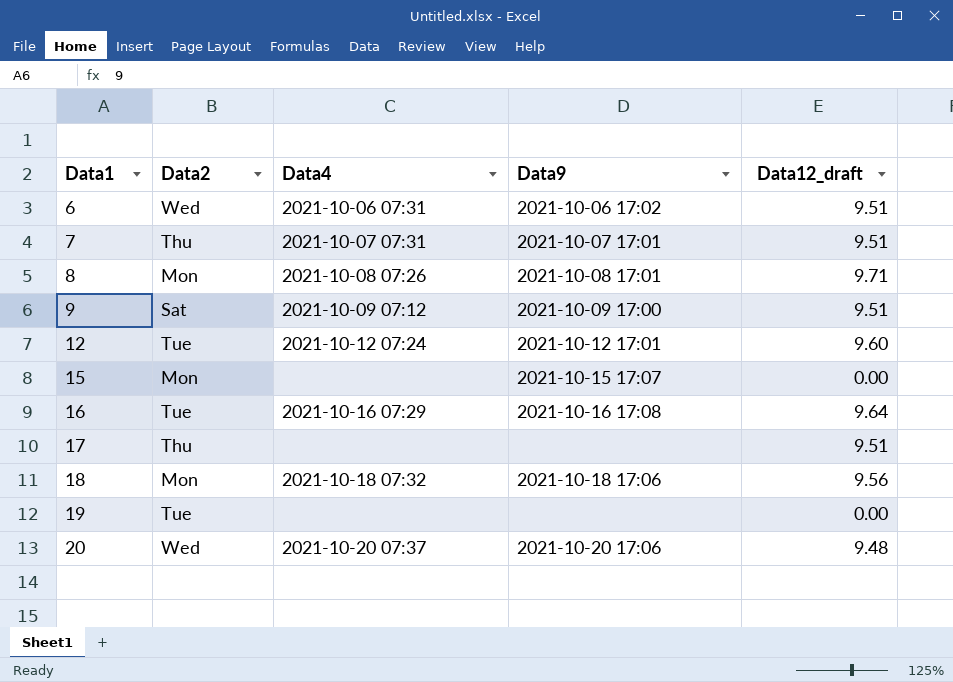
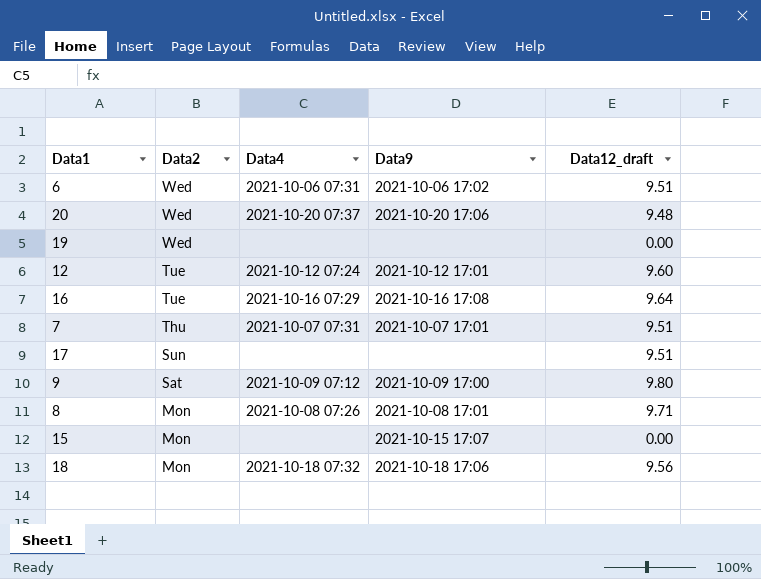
row order: Data1 ascending -> Data2 descending
19 | Data2: Tue -> Wed
17 | Data2: Thu -> Sun
9 | Data12_draft: 9.51 -> 9.80

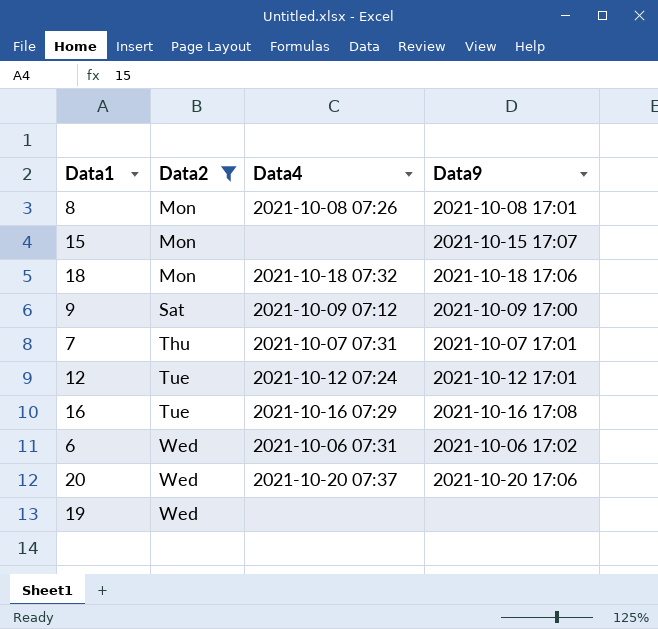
filter: none -> Data2 != Sun
row order: Data2 descending -> Data2 ascending
column Data12_draft | position: 5 -> none

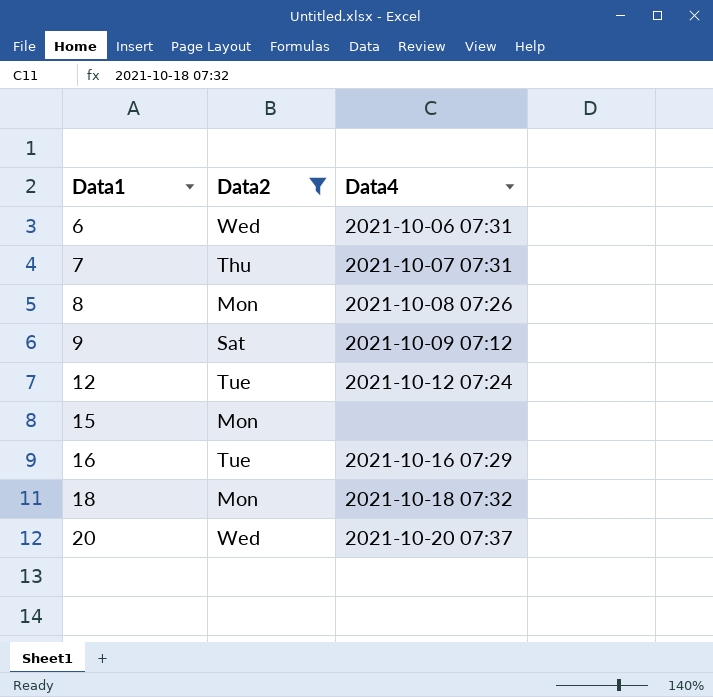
row order: Data2 ascending -> Data1 ascending
column Data9 | position: 4 -> none
row 19: Wed | none | none -> none

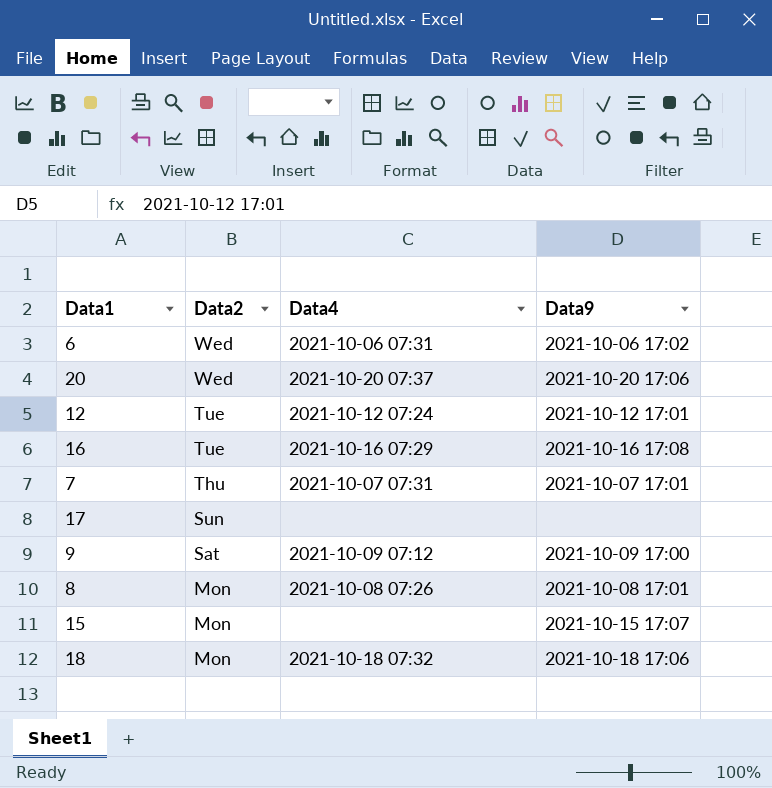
filter: Data2 != Sun -> none
row order: Data1 ascending -> Data2 descending
column Data9 | position: none -> 4

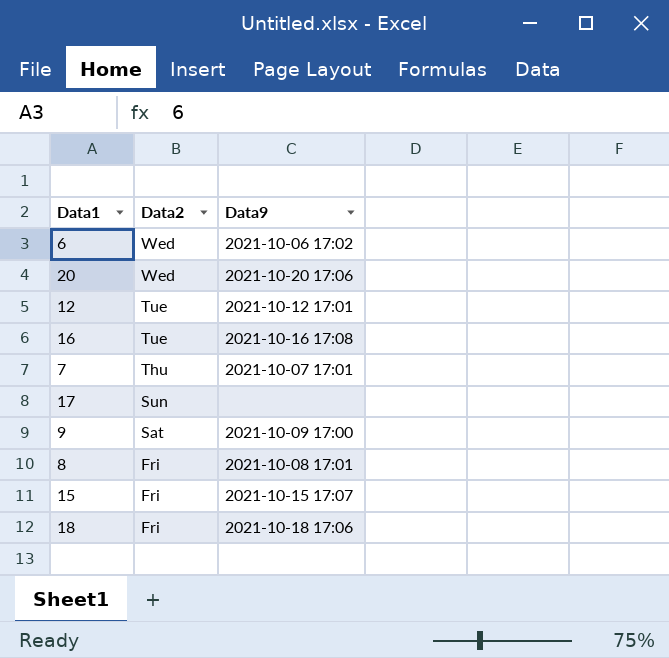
column Data4 | position: 3 -> none
8 | Data2: Mon -> Fri
15 | Data2: Mon -> Fri
18 | Data2: Mon -> Fri

